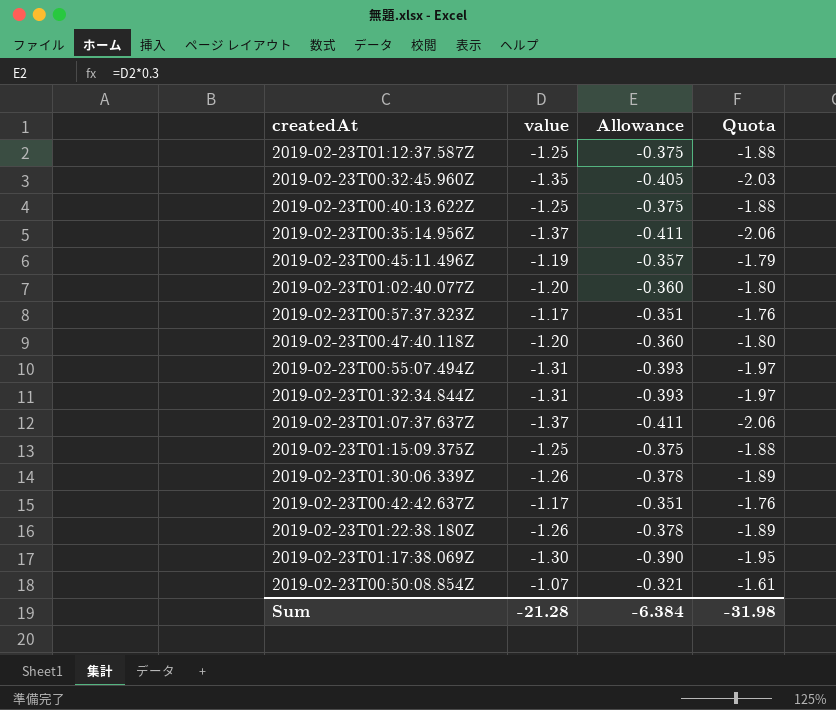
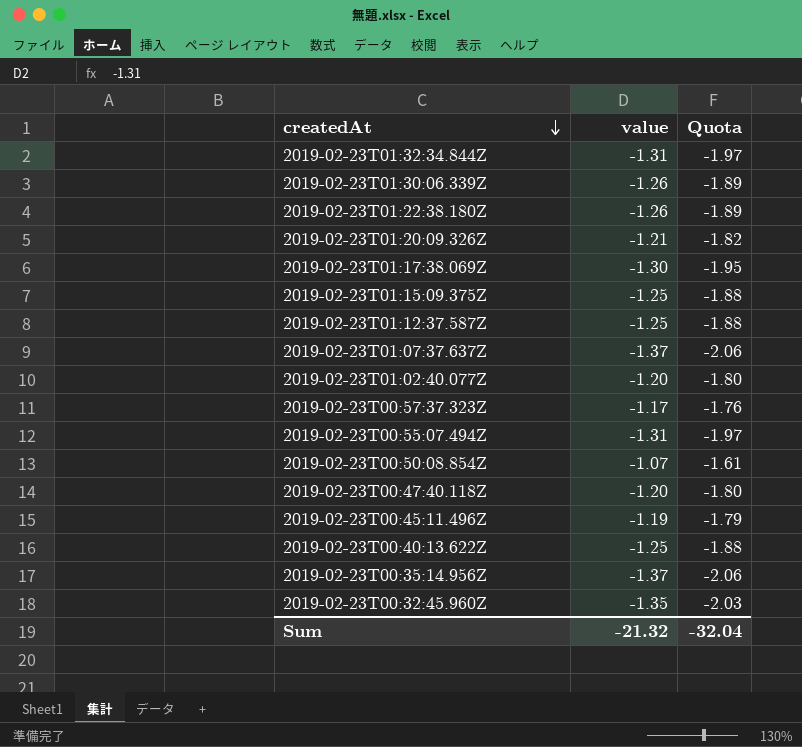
row order: none -> createdAt descending
column Allowance | formula: [value] * 0.3 -> none
row 2019-02-23T00:42:42.637Z: -1.17 | -0.351 | -1.76 -> none
row 2019-02-23T01:20:09.326Z: none -> -1.21 | -1.82
Sum | value: -21.28 -> -21.32
Sum | Quota: -31.98 -> -32.04

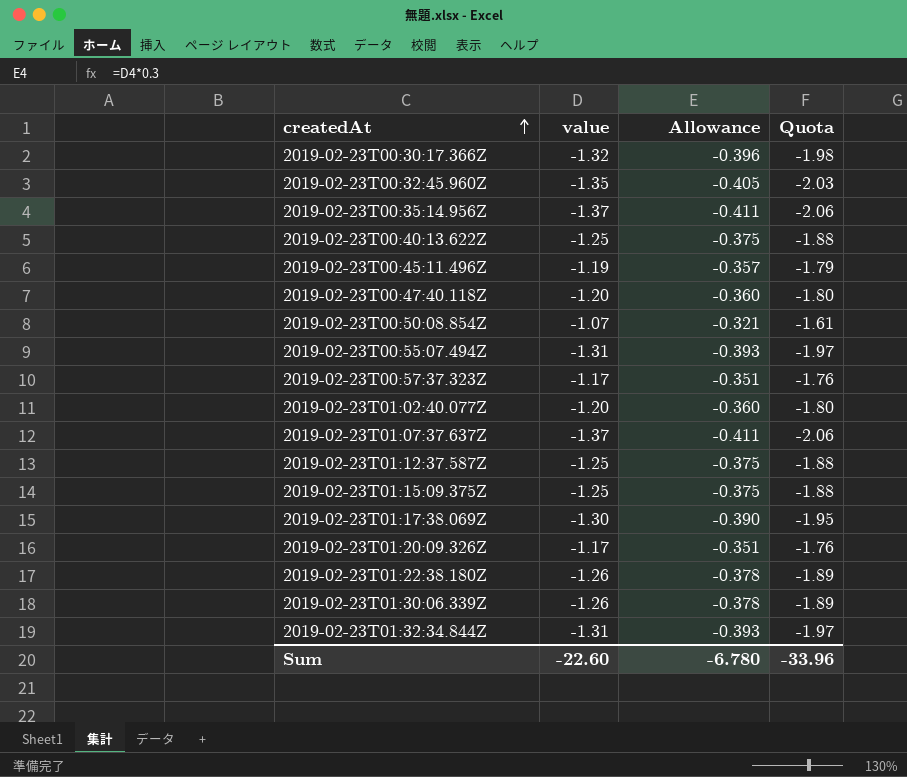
row order: createdAt descending -> createdAt ascending
column Allowance | formula: none -> [value] * 0.3
row 2019-02-23T00:30:17.366Z: none -> -1.32 | -0.396 | -1.98
2019-02-23T01:20:09.326Z | value: -1.21 -> -1.17
2019-02-23T01:20:09.326Z | Quota: -1.82 -> -1.76
Sum | value: -21.32 -> -22.60
Sum | Quota: -32.04 -> -33.96

